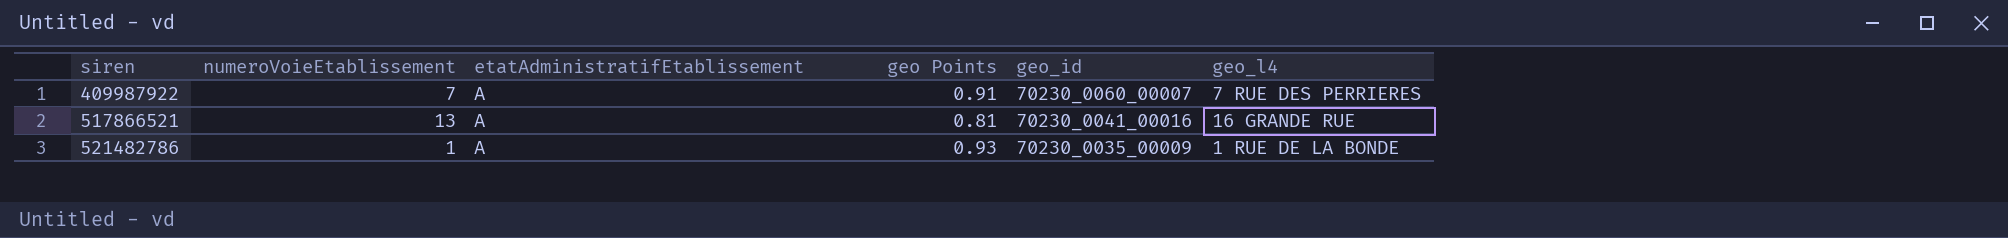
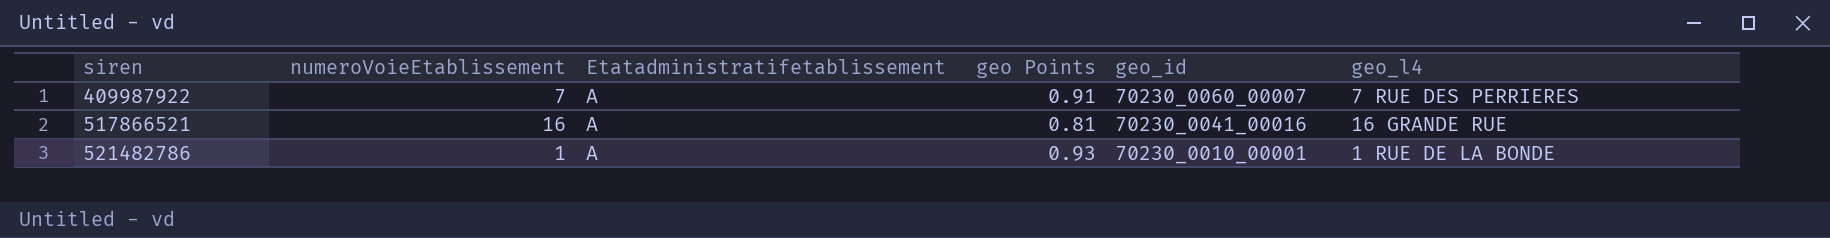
column name: etatAdministratifEtablissement -> Etatadministratifetablissement
517866521 | numeroVoieEtablissement: 13 -> 16
521482786 | geo_id: 70230_0035_00009 -> 70230_0010_00001

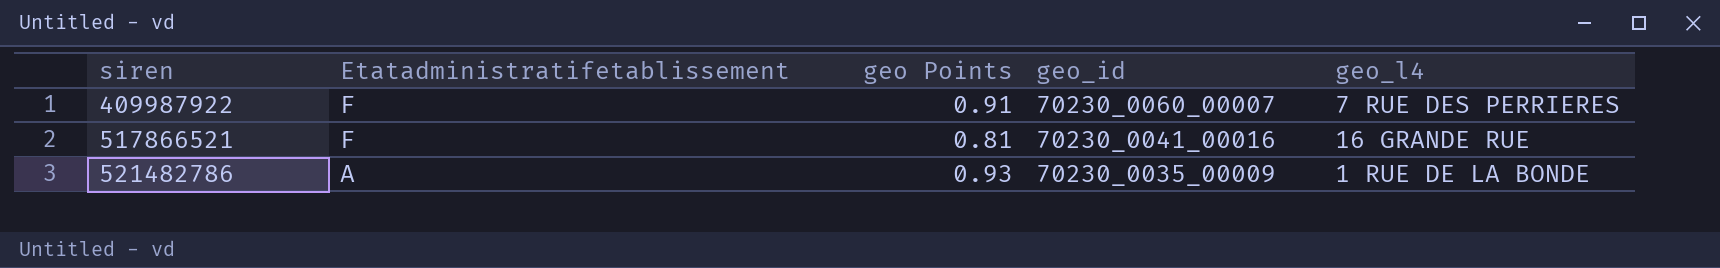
column numeroVoieEtablissement | position: 2 -> none
409987922 | Etatadministratifetablissement: A -> F
517866521 | Etatadministratifetablissement: A -> F
521482786 | geo_id: 70230_0010_00001 -> 70230_0035_00009

